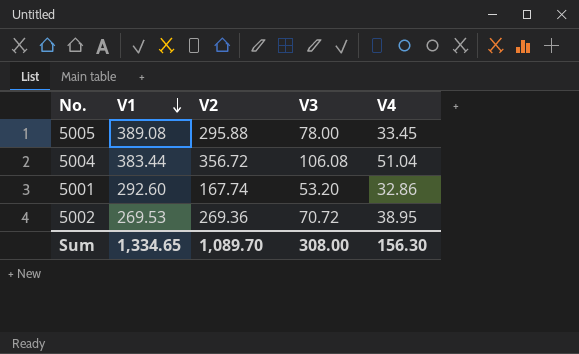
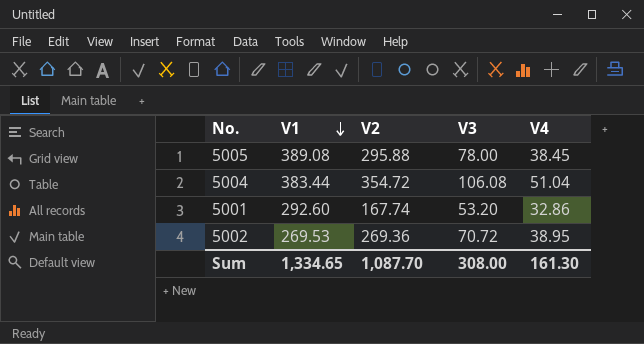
5005 | V4: 33.45 -> 38.45
5004 | V2: 356.72 -> 354.72
Sum | V2: 1,089.70 -> 1,087.70
Sum | V4: 156.30 -> 161.30

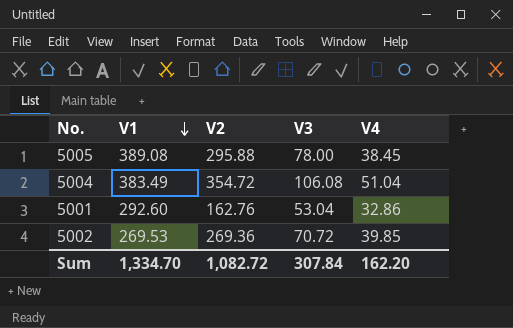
5004 | V1: 383.44 -> 383.49
5001 | V2: 167.74 -> 162.76
5001 | V3: 53.20 -> 53.04
5002 | V4: 38.95 -> 39.85
Sum | V1: 1,334.65 -> 1,334.70
Sum | V2: 1,087.70 -> 1,082.72
Sum | V3: 308.00 -> 307.84
Sum | V4: 161.30 -> 162.20

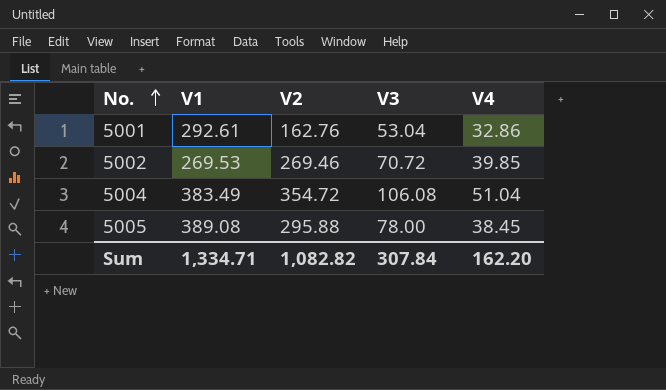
row order: V1 descending -> No. ascending
5001 | V1: 292.60 -> 292.61
5002 | V2: 269.36 -> 269.46
Sum | V1: 1,334.70 -> 1,334.71
Sum | V2: 1,082.72 -> 1,082.82

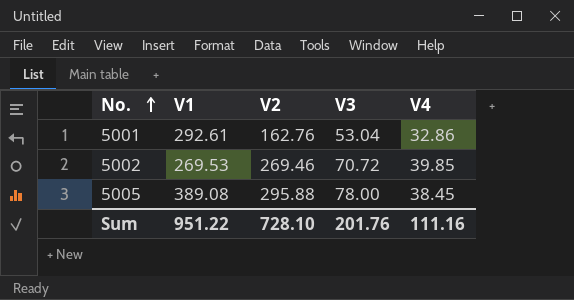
row 5004: 383.49 | 354.72 | 106.08 | 51.04 -> none
Sum | V1: 1,334.71 -> 951.22
Sum | V2: 1,082.82 -> 728.10
Sum | V3: 307.84 -> 201.76
Sum | V4: 162.20 -> 111.16

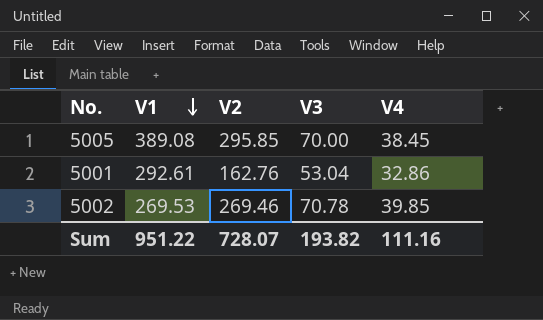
row order: No. ascending -> V1 descending
5005 | V2: 295.88 -> 295.85
5005 | V3: 78.00 -> 70.00
5002 | V3: 70.72 -> 70.78
Sum | V2: 728.10 -> 728.07
Sum | V3: 201.76 -> 193.82

